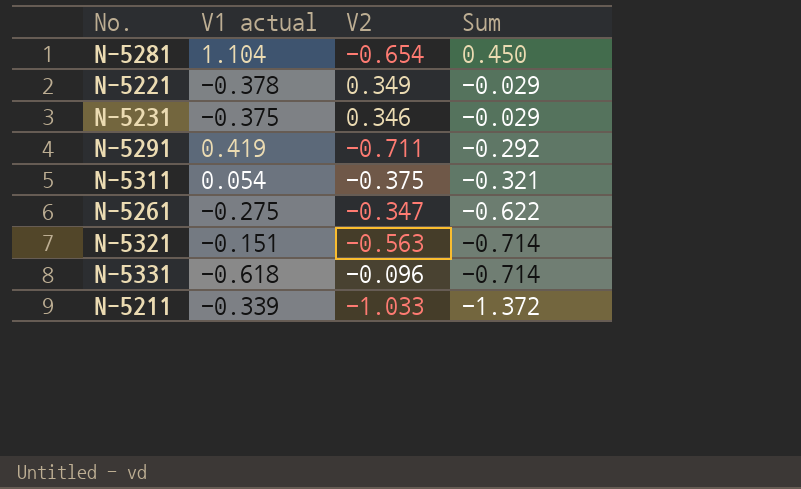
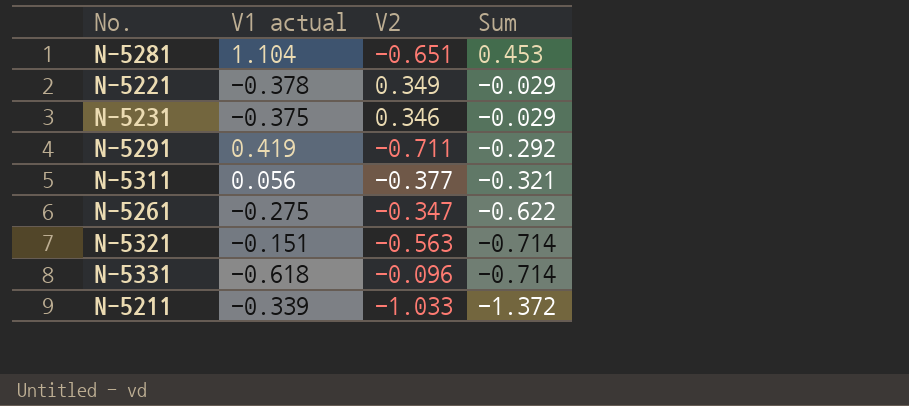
N-5281 | V2: -0.654 -> -0.651
N-5281 | Sum: 0.450 -> 0.453
N-5311 | V1 actual: 0.054 -> 0.056
N-5311 | V2: -0.375 -> -0.377

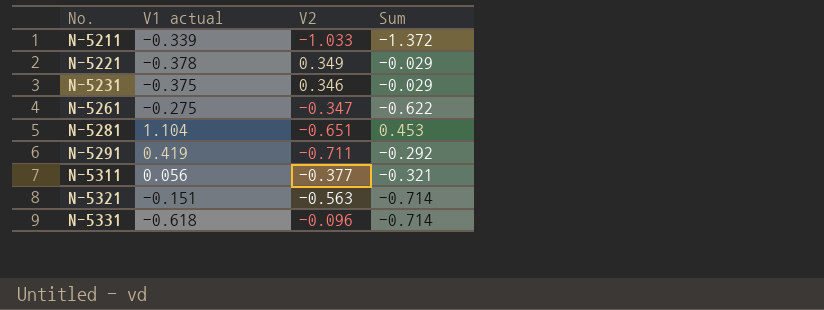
row order: Sum descending -> No. ascending

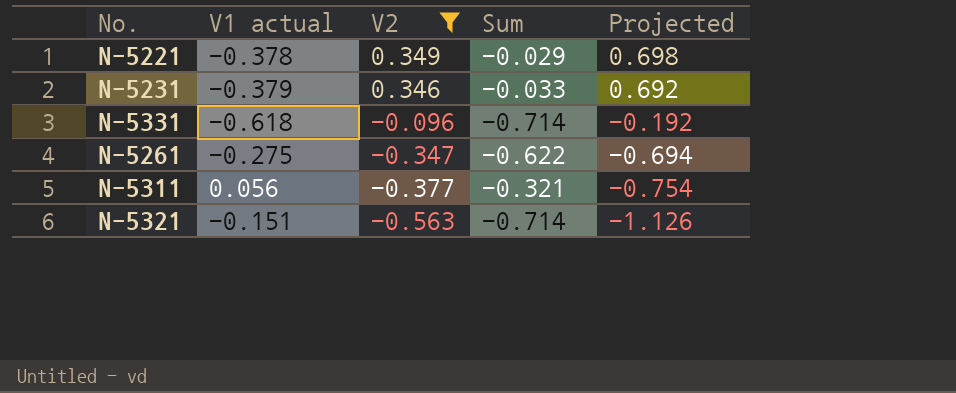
filter: none -> V2 >= -0.563
row order: No. ascending -> V2 descending
column Projected | formula: none -> [V2] * 2
N-5231 | V1 actual: -0.375 -> -0.379
N-5231 | Sum: -0.029 -> -0.033

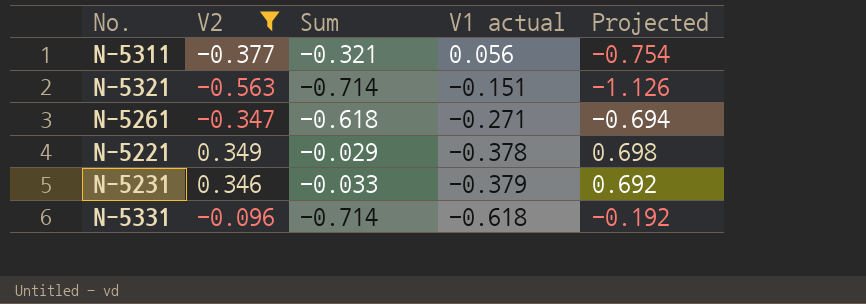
row order: V2 descending -> V1 actual descending
column V1 actual | position: 2 -> 4
N-5261 | Sum: -0.622 -> -0.618
N-5261 | V1 actual: -0.275 -> -0.271

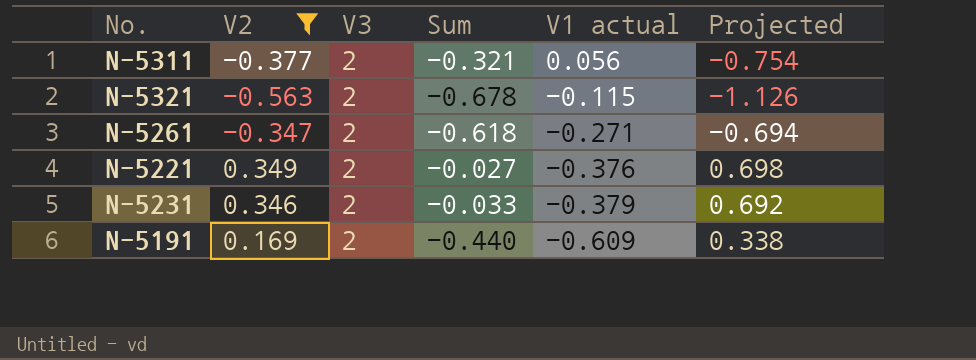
column V3 | position: none -> 3
row N-5331: -0.096 | -0.714 | -0.618 | -0.192 -> none
N-5321 | Sum: -0.714 -> -0.678
N-5321 | V1 actual: -0.151 -> -0.115
N-5221 | Sum: -0.029 -> -0.027
N-5221 | V1 actual: -0.378 -> -0.376
row N-5191: none -> 0.169 | 2 | -0.440 | -0.609 | 0.338

